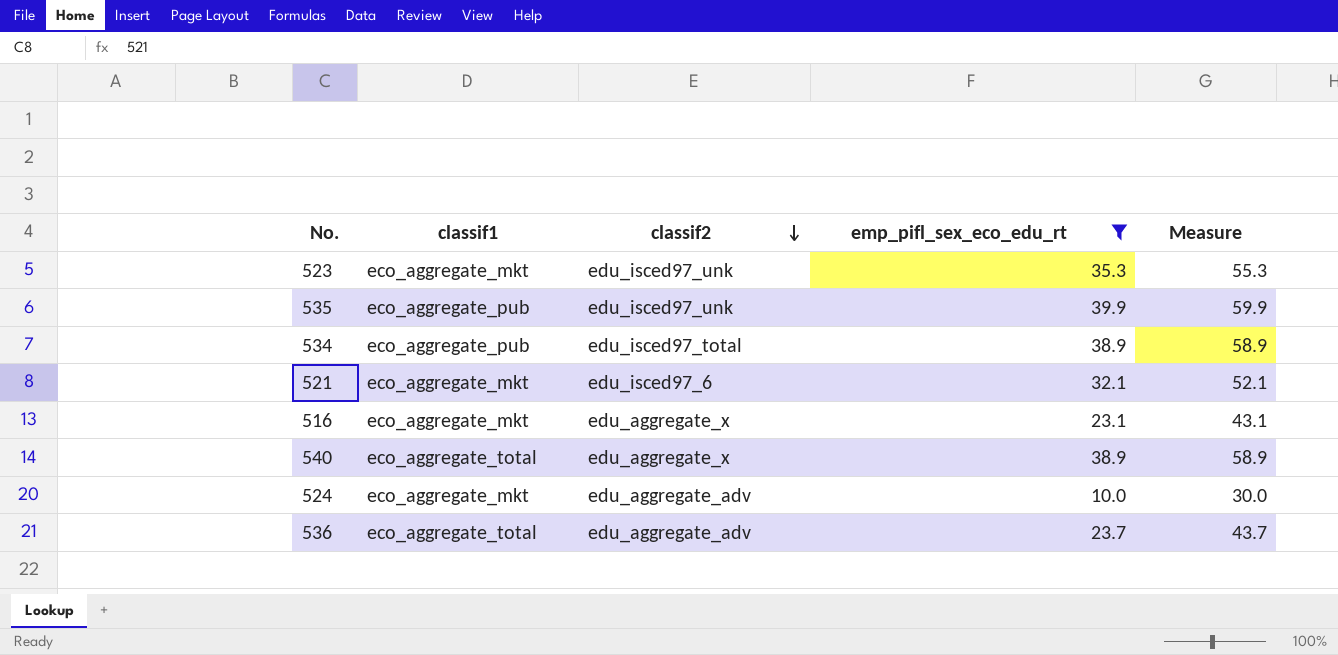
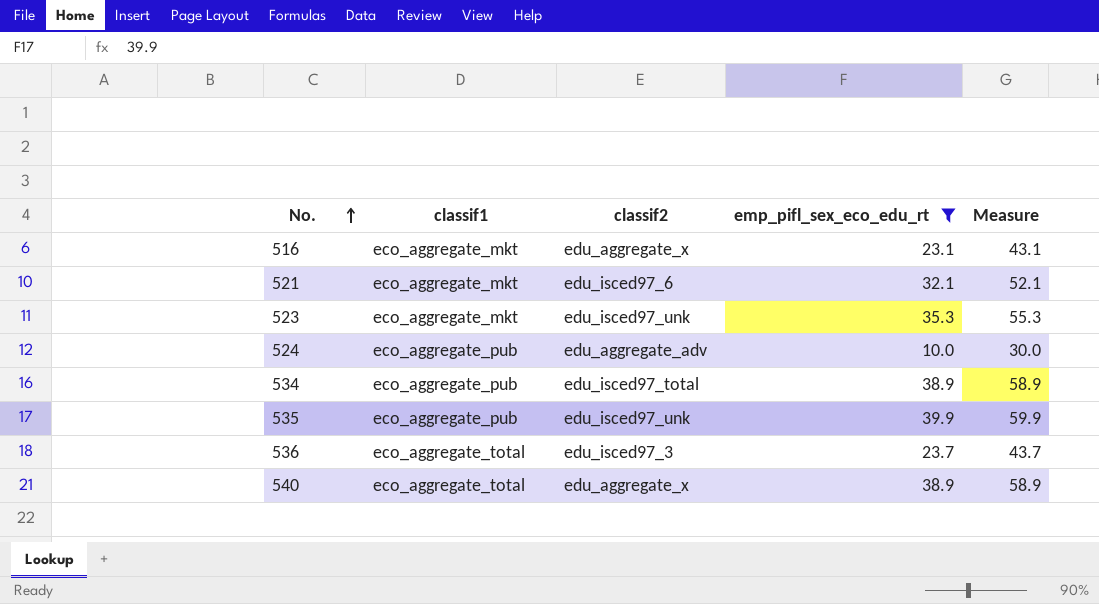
row order: classif2 descending -> No. ascending
524 | classif1: eco_aggregate_mkt -> eco_aggregate_pub
536 | classif2: edu_aggregate_adv -> edu_isced97_3

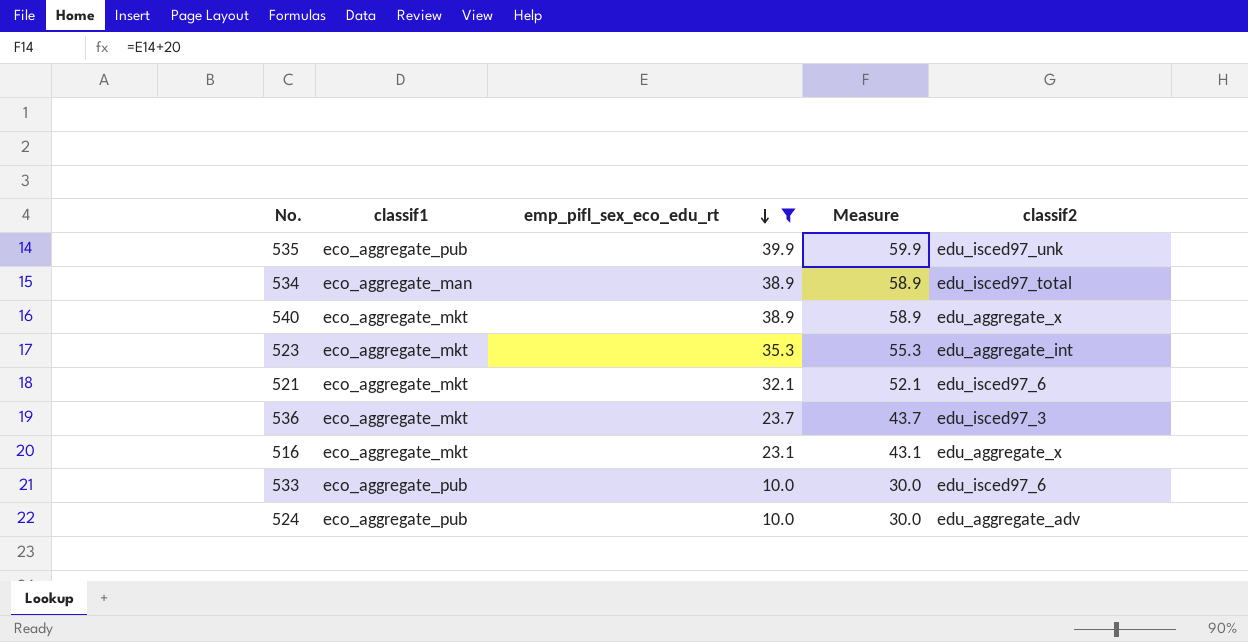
row order: No. ascending -> emp_pifl_sex_eco_edu_rt descending
column classif2 | position: 3 -> 5
534 | classif1: eco_aggregate_pub -> eco_aggregate_man
540 | classif1: eco_aggregate_total -> eco_aggregate_mkt
523 | classif2: edu_isced97_unk -> edu_aggregate_int
536 | classif1: eco_aggregate_total -> eco_aggregate_mkt
row 533: none -> eco_aggregate_pub | 10.0 | 30.0 | edu_isced97_6

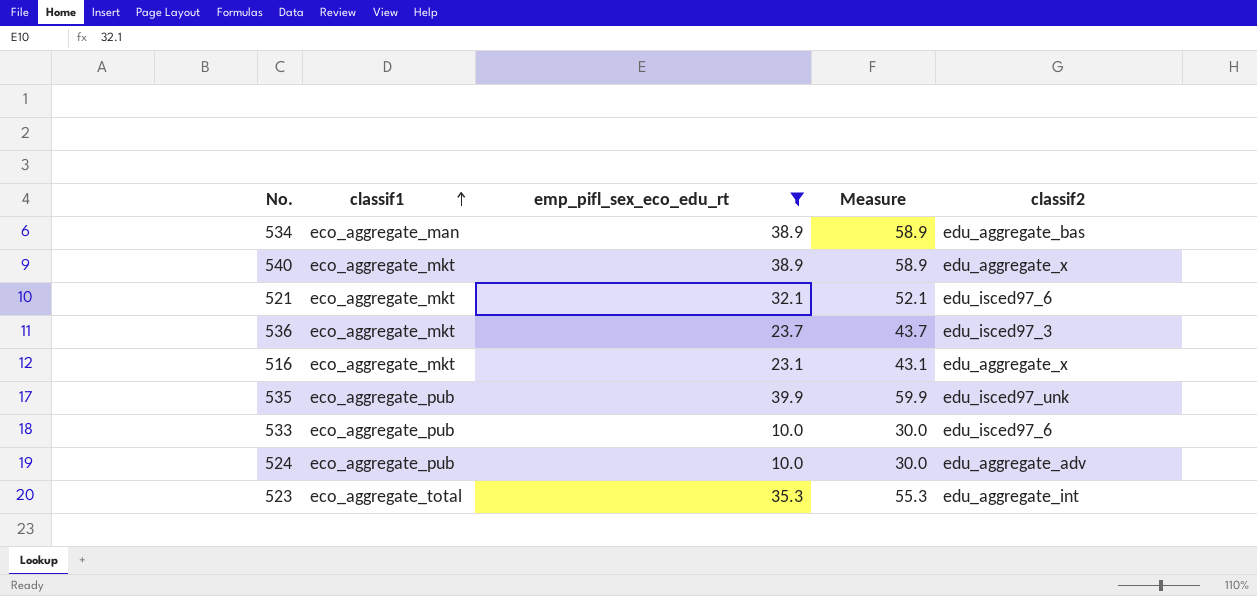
row order: emp_pifl_sex_eco_edu_rt descending -> classif1 ascending
534 | classif2: edu_isced97_total -> edu_aggregate_bas
523 | classif1: eco_aggregate_mkt -> eco_aggregate_total

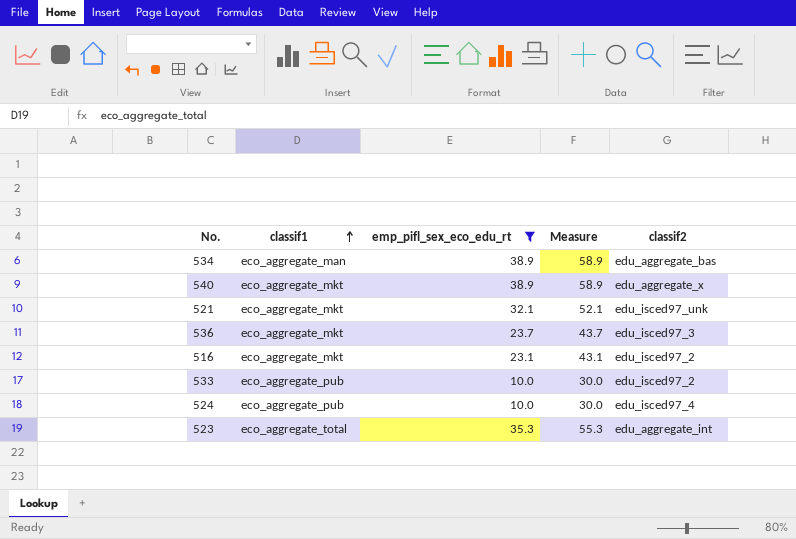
row 535: eco_aggregate_pub | 39.9 | 59.9 | edu_isced97_unk -> none
521 | classif2: edu_isced97_6 -> edu_isced97_unk
516 | classif2: edu_aggregate_x -> edu_isced97_2
533 | classif2: edu_isced97_6 -> edu_isced97_2
524 | classif2: edu_aggregate_adv -> edu_isced97_4

